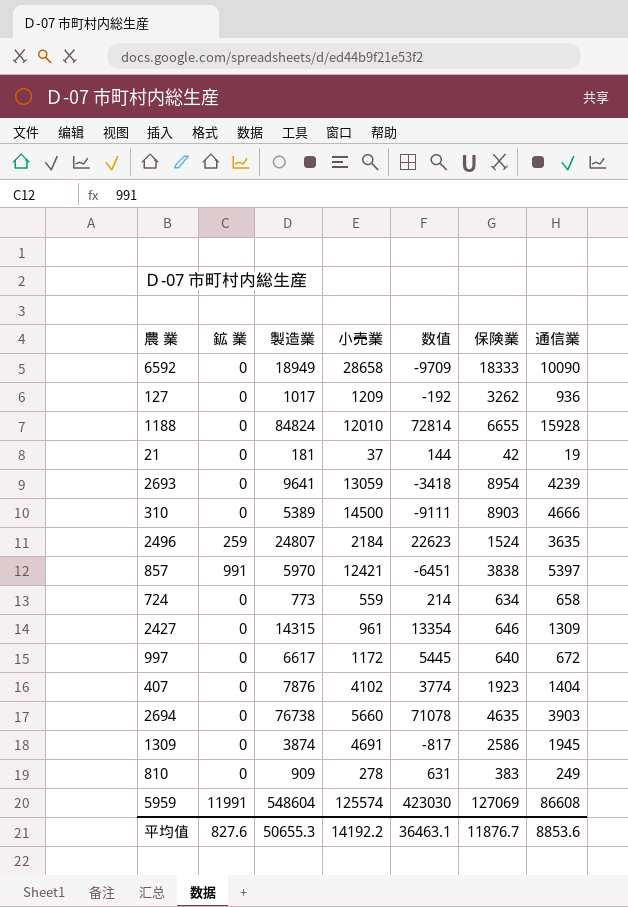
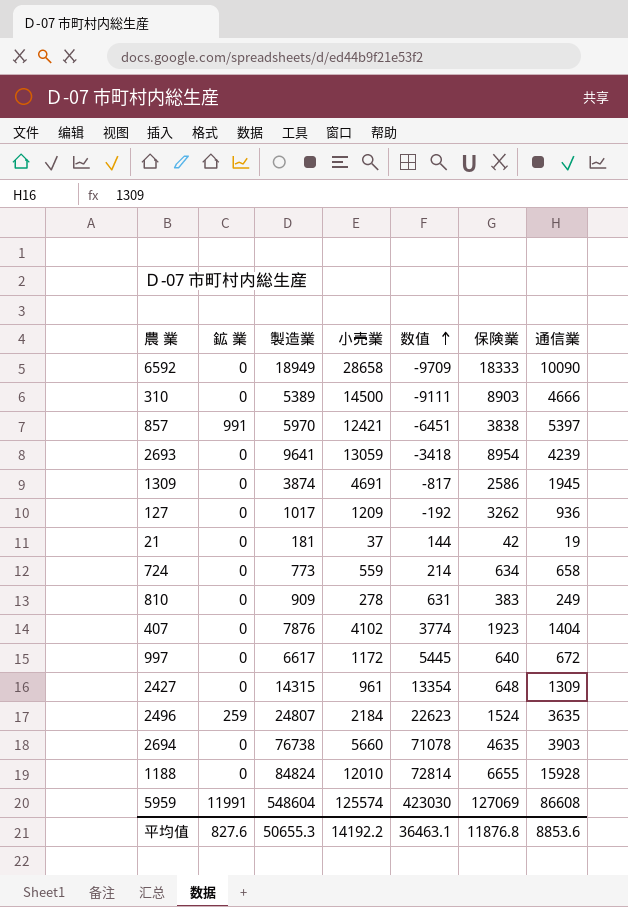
row order: none -> 数值 ascending
2427 | 保険業: 646 -> 648
平均值 | 保険業: 11876.7 -> 11876.8

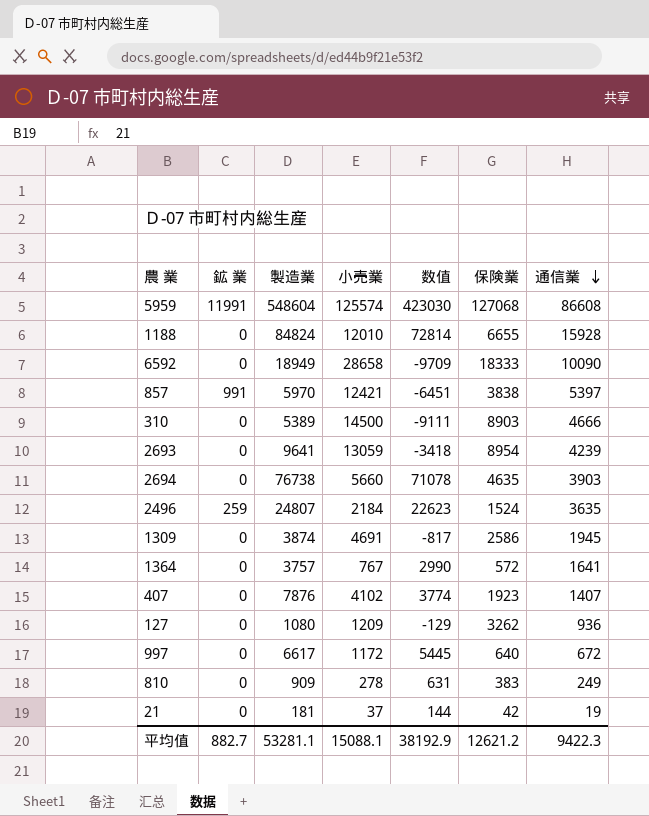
row order: 数值 ascending -> 通信業 descending
row 724: 0 | 773 | 559 | 214 | 634 | 658 -> none
row 2427: 0 | 14315 | 961 | 13354 | 648 | 1309 -> none
5959 | 保険業: 127069 -> 127068
row 1364: none -> 0 | 3757 | 767 | 2990 | 572 | 1641
407 | 通信業: 1404 -> 1407
127 | 製造業: 1017 -> 1080
127 | 数值: -192 -> -129
平均值 | 鉱 業: 827.6 -> 882.7
平均值 | 製造業: 50655.3 -> 53281.1
平均值 | 小売業: 14192.2 -> 15088.1
平均值 | 数值: 36463.1 -> 38192.9
平均值 | 保険業: 11876.8 -> 12621.2
平均值 | 通信業: 8853.6 -> 9422.3

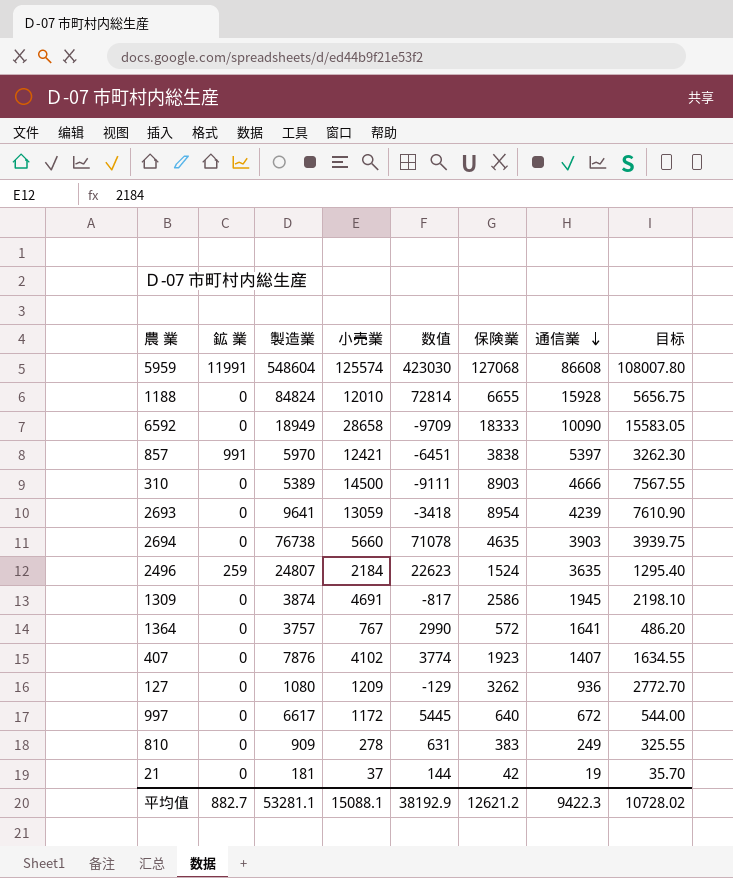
column 目标 | formula: none -> [保険業] * 0.85

